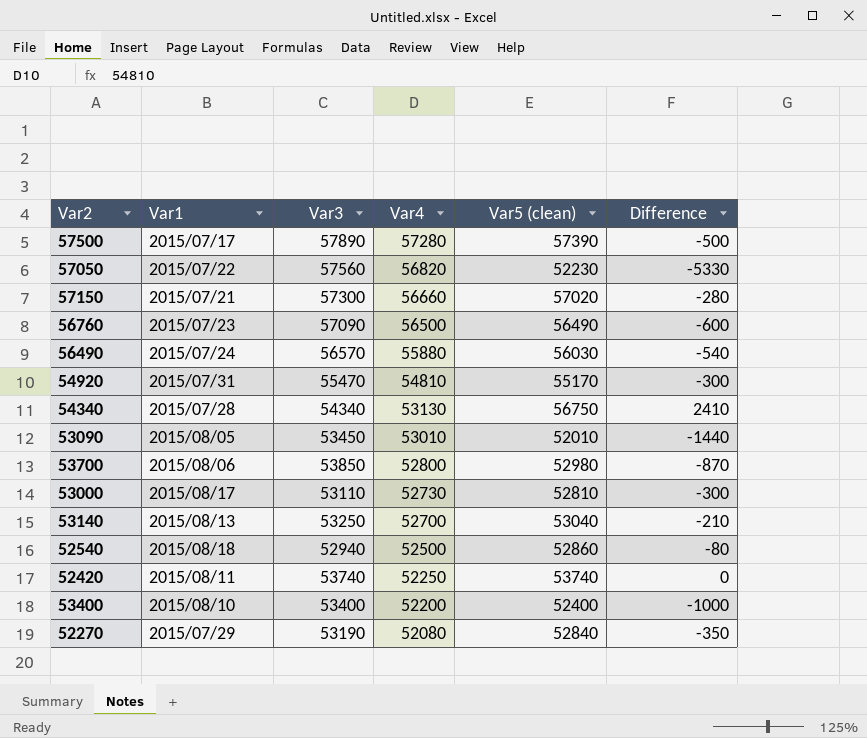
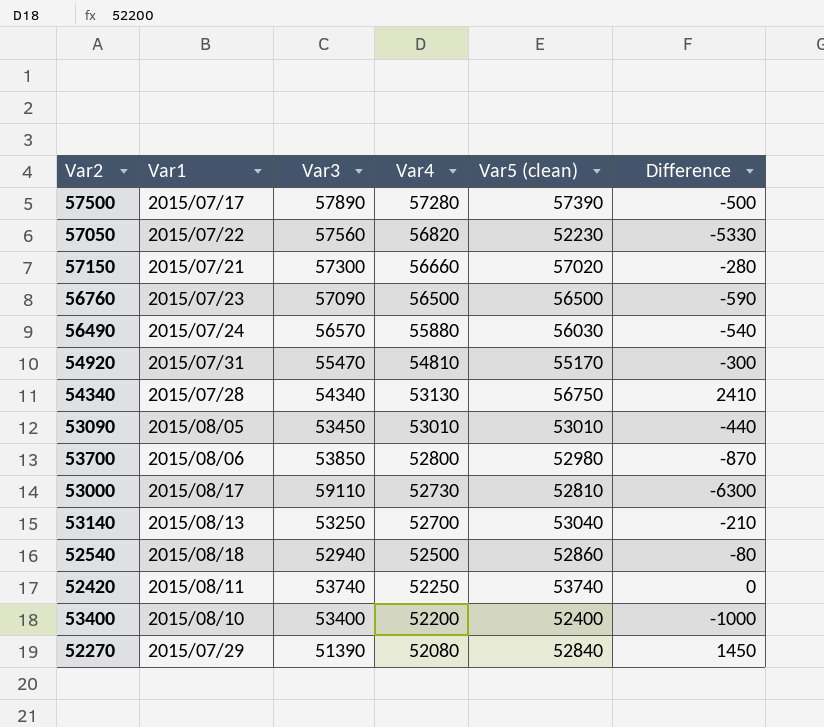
56760 | Var5 (clean): 56490 -> 56500
56760 | Difference: -600 -> -590
53090 | Var5 (clean): 52010 -> 53010
53090 | Difference: -1440 -> -440
53000 | Var3: 53110 -> 59110
53000 | Difference: -300 -> -6300
52270 | Var3: 53190 -> 51390
52270 | Difference: -350 -> 1450

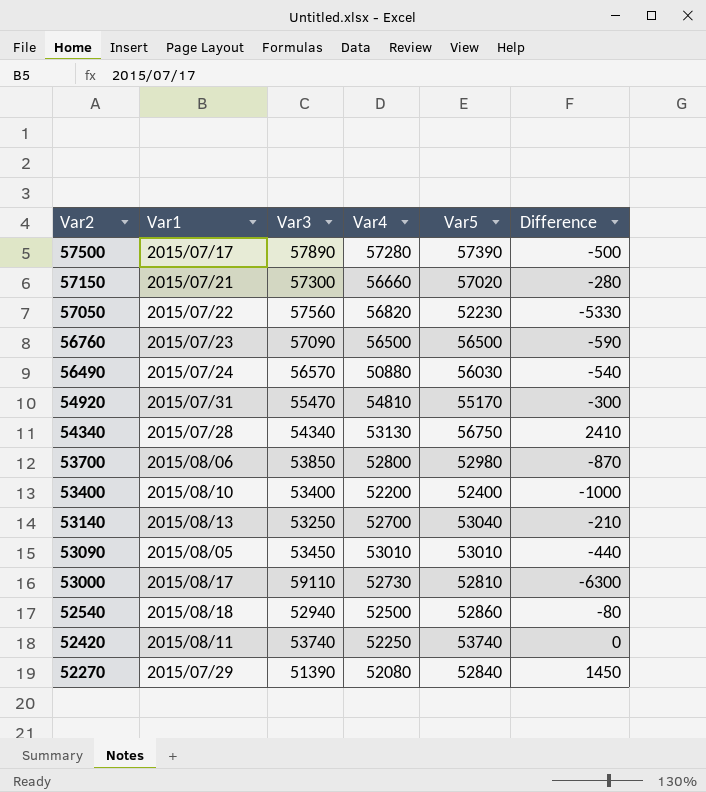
row order: Var4 descending -> Var2 descending
column name: Var5 (clean) -> Var5
56490 | Var4: 55880 -> 50880

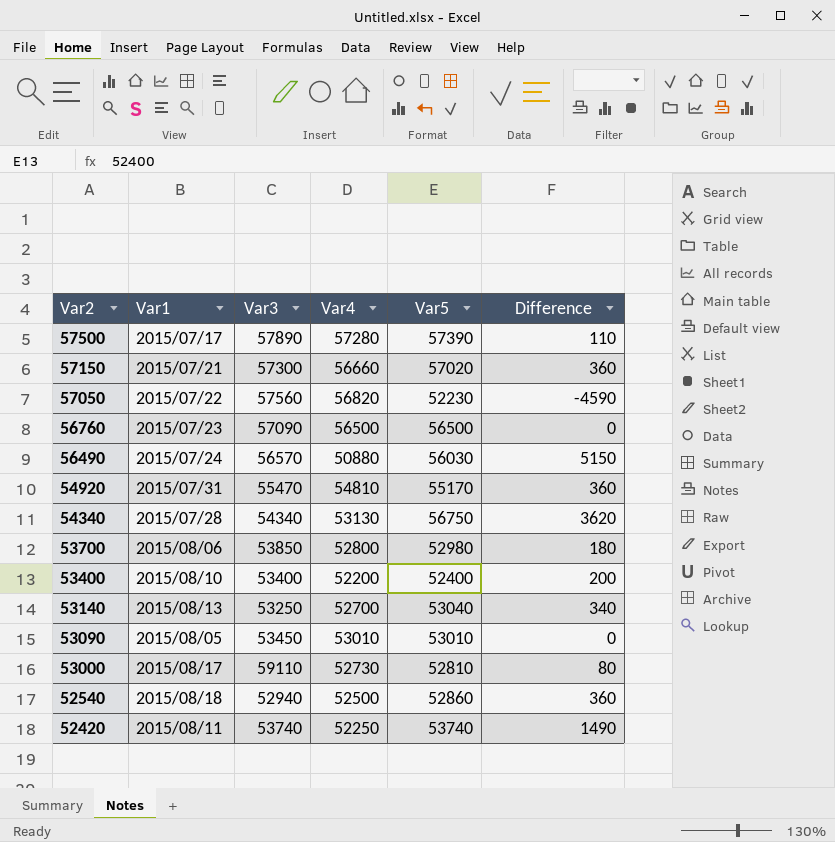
column Difference | formula: [Var5] - [Var3] -> [Var5] - [Var4]
row 52270: 2015/07/29 | 51390 | 52080 | 52840 | 1450 -> none

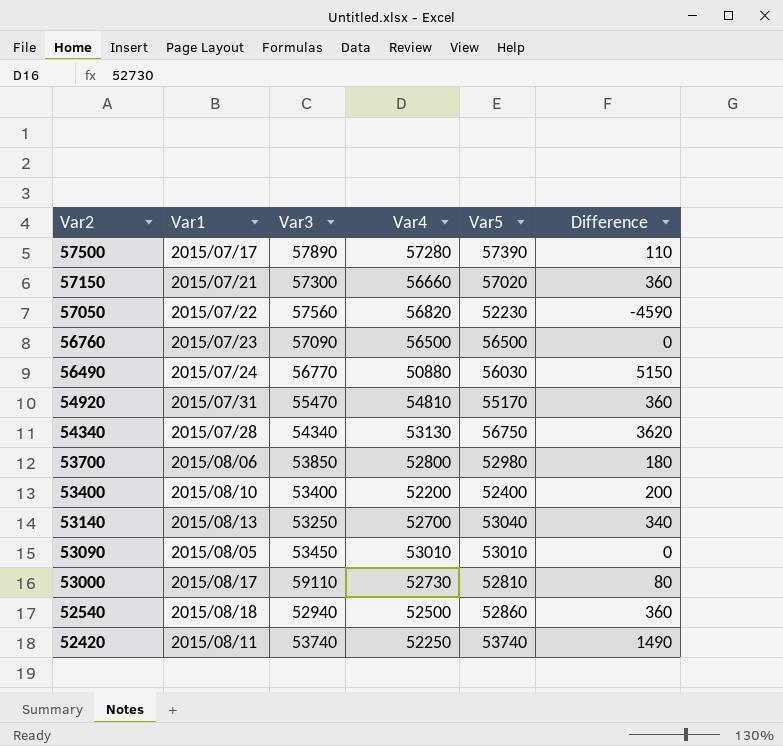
56490 | Var3: 56570 -> 56770

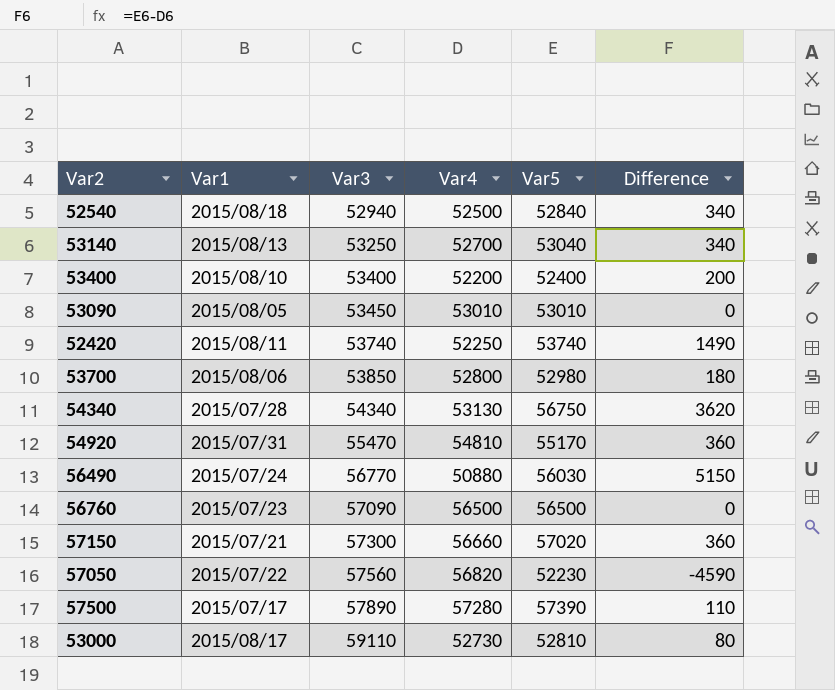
row order: Var2 descending -> Var3 ascending
52540 | Var5: 52860 -> 52840
52540 | Difference: 360 -> 340

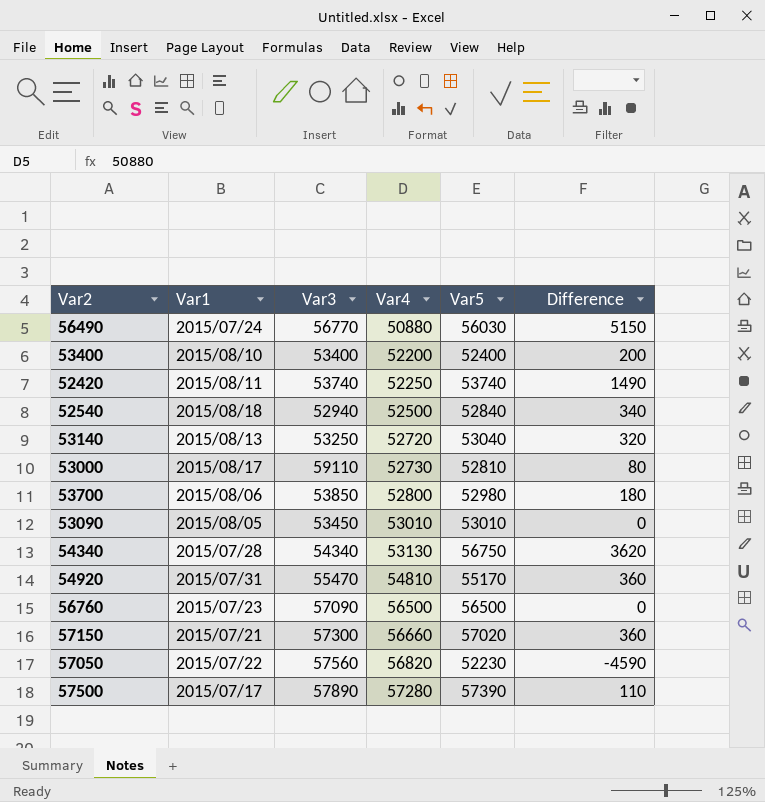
row order: Var3 ascending -> Var4 ascending
53140 | Var4: 52700 -> 52720
53140 | Difference: 340 -> 320

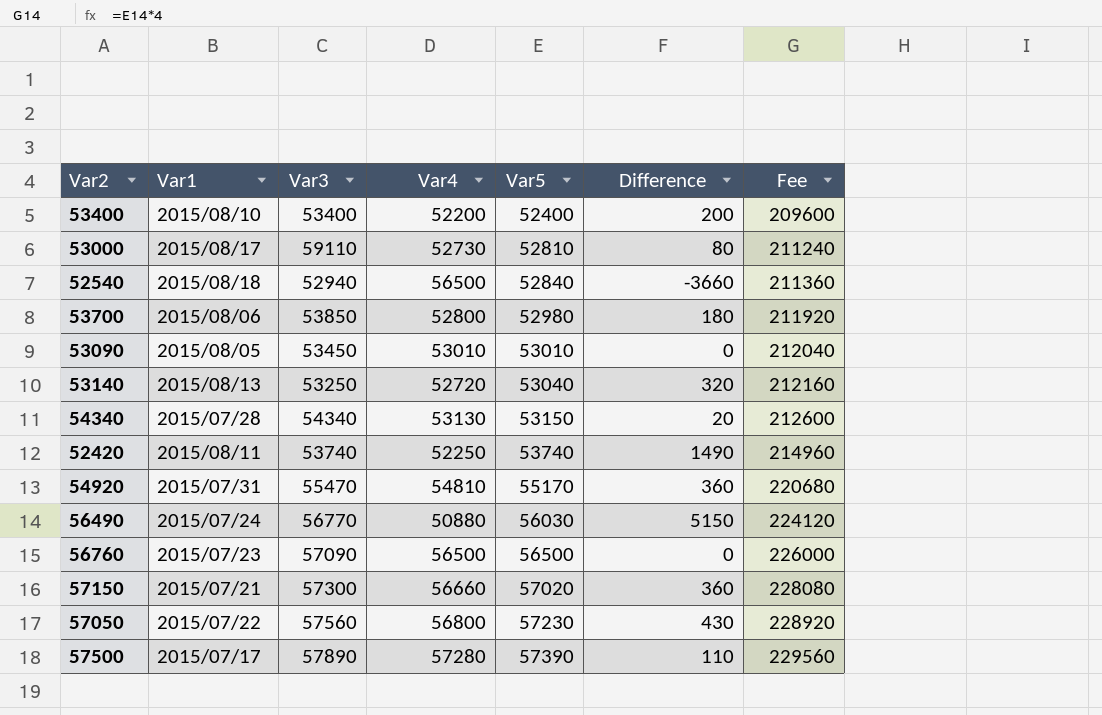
row order: Var4 ascending -> Var5 ascending
column Fee | formula: none -> [Var5] * 4
52540 | Var4: 52500 -> 56500
52540 | Difference: 340 -> -3660
54340 | Var5: 56750 -> 53150
54340 | Difference: 3620 -> 20
57050 | Var4: 56820 -> 56800
57050 | Var5: 52230 -> 57230
57050 | Difference: -4590 -> 430

